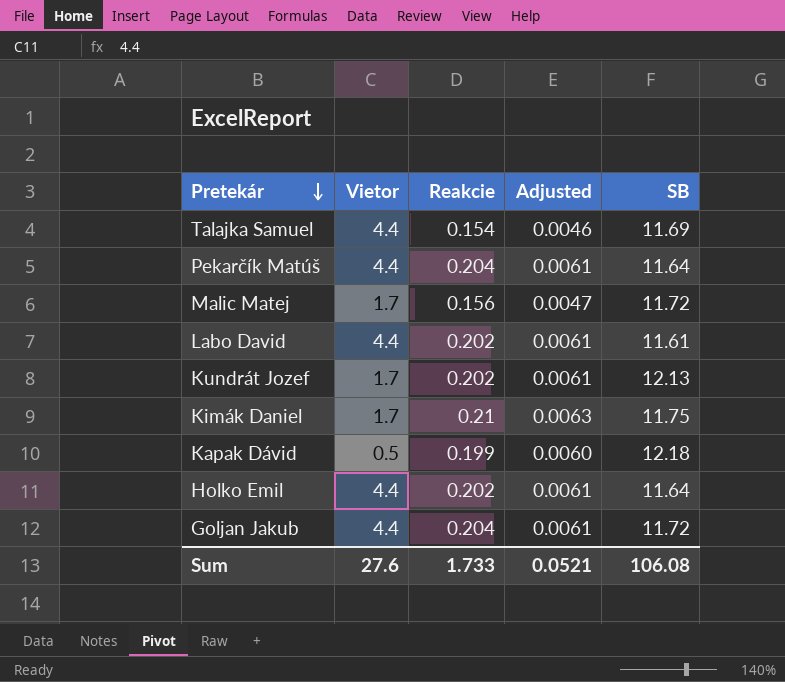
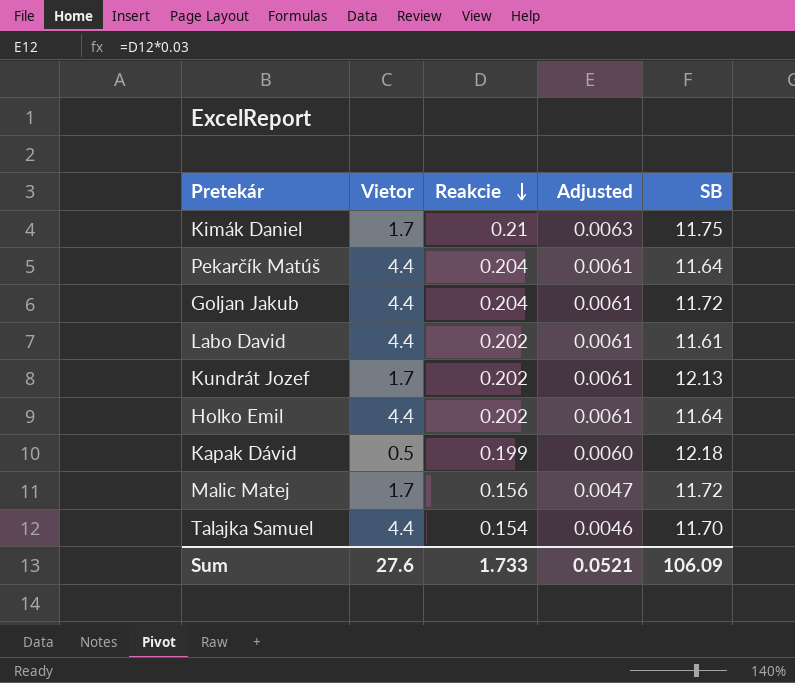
row order: Pretekár descending -> Reakcie descending
Talajka Samuel | SB: 11.69 -> 11.70
Sum | SB: 106.08 -> 106.09

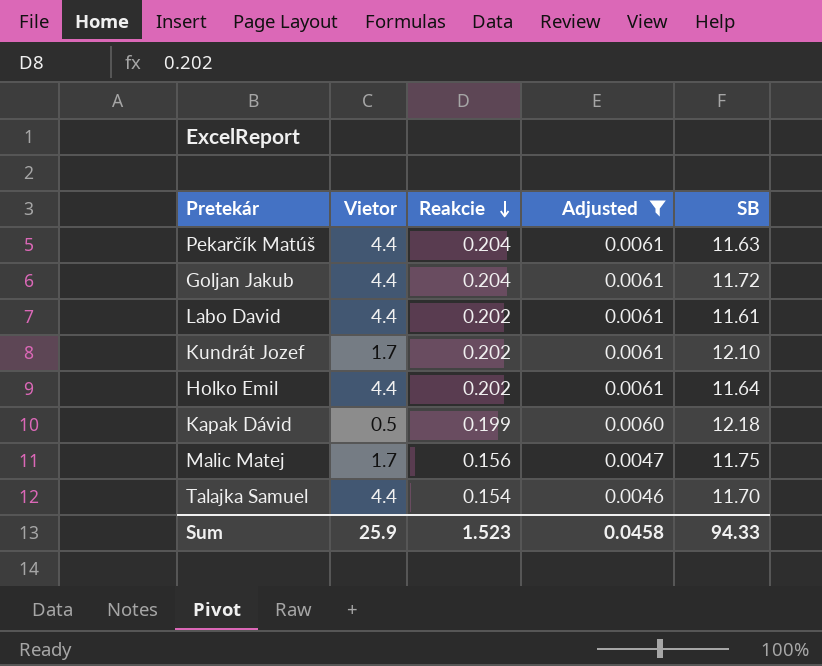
filter: none -> Adjusted != 0.0063
Pekarčík Matúš | SB: 11.64 -> 11.63
Kundrát Jozef | SB: 12.13 -> 12.10
Malic Matej | SB: 11.72 -> 11.75
Sum | Vietor: 27.6 -> 25.9
Sum | Reakcie: 1.733 -> 1.523
Sum | Adjusted: 0.0521 -> 0.0458
Sum | SB: 106.09 -> 94.33

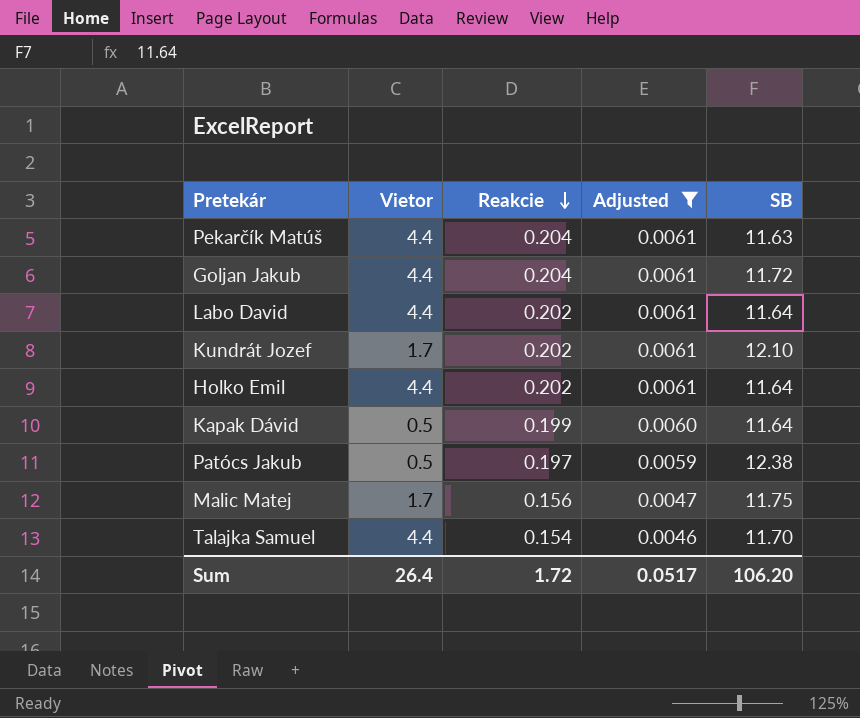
Labo David | SB: 11.61 -> 11.64
Kapak Dávid | SB: 12.18 -> 11.64
row Patócs Jakub: none -> 0.5 | 0.197 | 0.0059 | 12.38
Sum | Vietor: 25.9 -> 26.4
Sum | Reakcie: 1.523 -> 1.72
Sum | Adjusted: 0.0458 -> 0.0517
Sum | SB: 94.33 -> 106.20

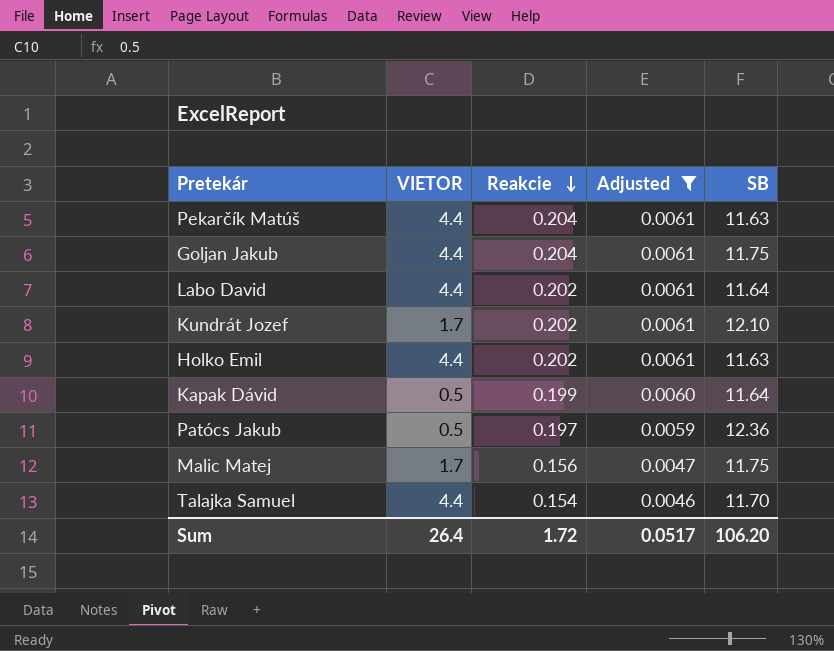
column name: Vietor -> VIETOR
Goljan Jakub | SB: 11.72 -> 11.75
Holko Emil | SB: 11.64 -> 11.63
Patócs Jakub | SB: 12.38 -> 12.36

